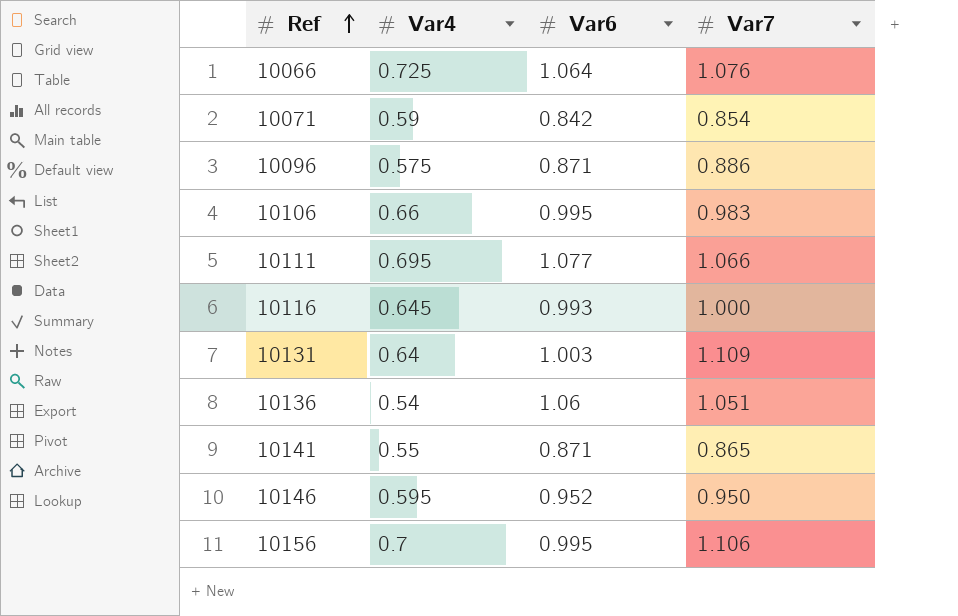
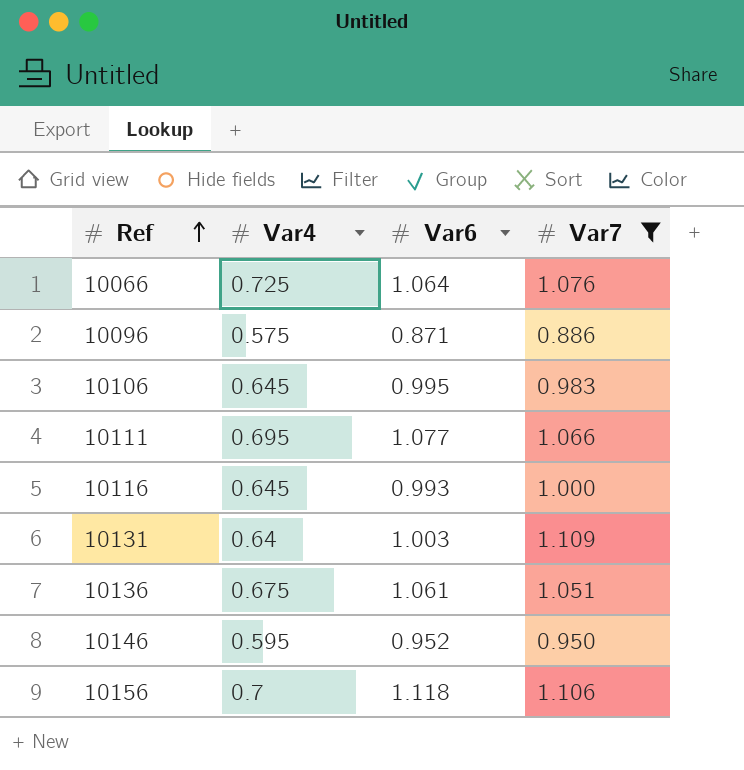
filter: none -> Var7 >= 0.886
10106 | Var4: 0.66 -> 0.645
10136 | Var4: 0.54 -> 0.675
10136 | Var6: 1.06 -> 1.061
10156 | Var6: 0.995 -> 1.118

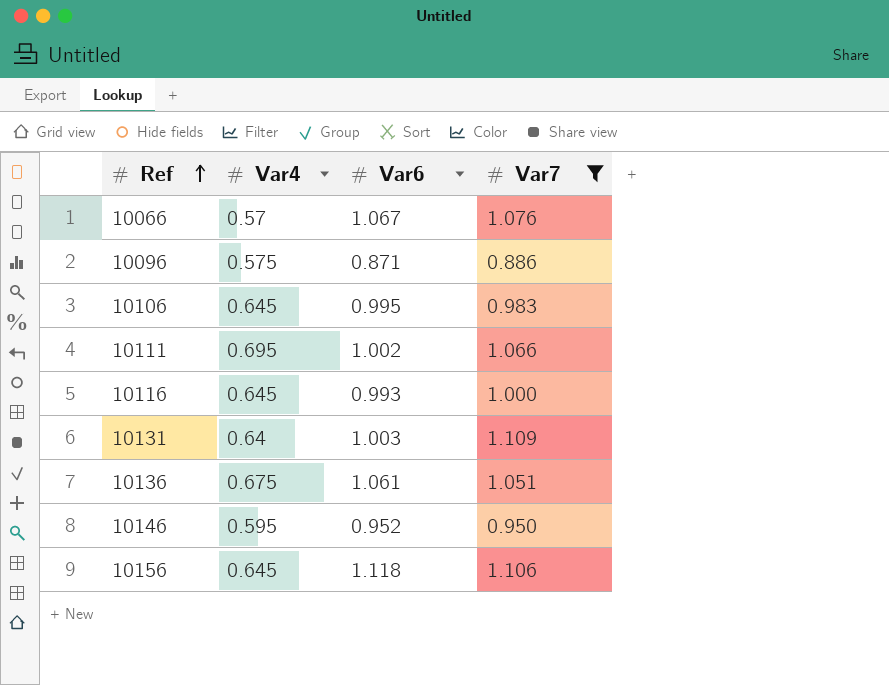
10066 | Var4: 0.725 -> 0.57
10066 | Var6: 1.064 -> 1.067
10111 | Var6: 1.077 -> 1.002
10156 | Var4: 0.7 -> 0.645

